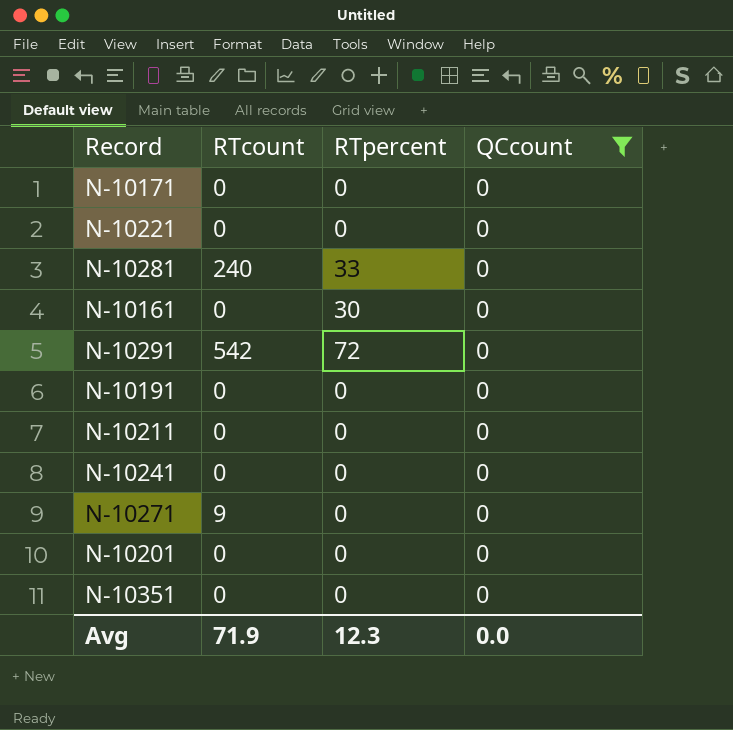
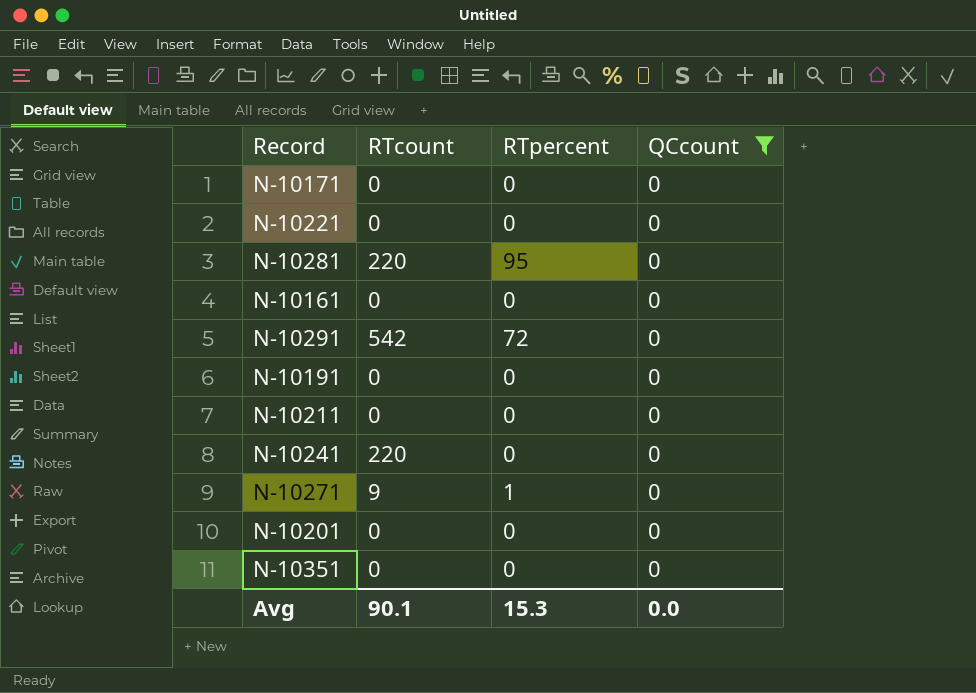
N-10281 | RTcount: 240 -> 220
N-10281 | RTpercent: 33 -> 95
N-10161 | RTpercent: 30 -> 0
N-10241 | RTcount: 0 -> 220
N-10271 | RTpercent: 0 -> 1
Avg | RTcount: 71.9 -> 90.1
Avg | RTpercent: 12.3 -> 15.3

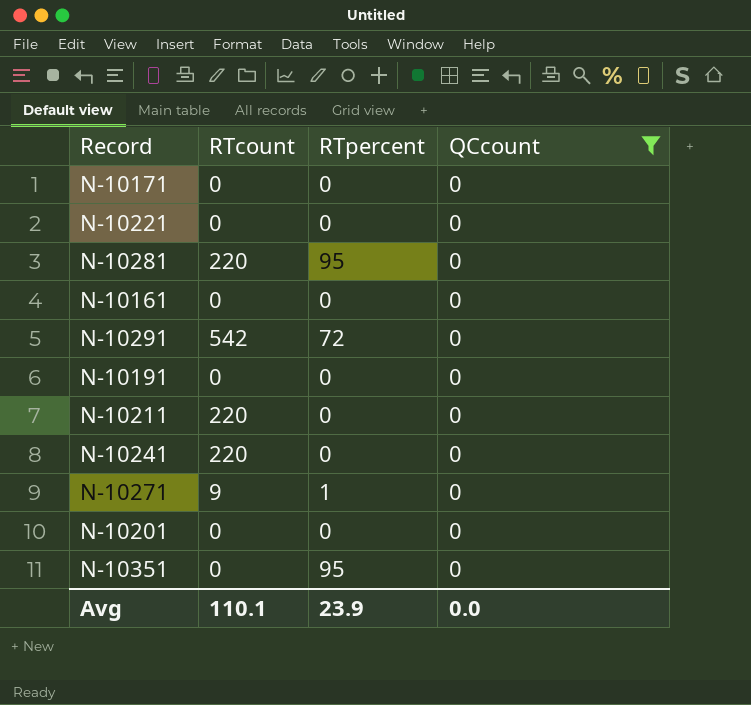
N-10211 | RTcount: 0 -> 220
N-10351 | RTpercent: 0 -> 95
Avg | RTcount: 90.1 -> 110.1
Avg | RTpercent: 15.3 -> 23.9

